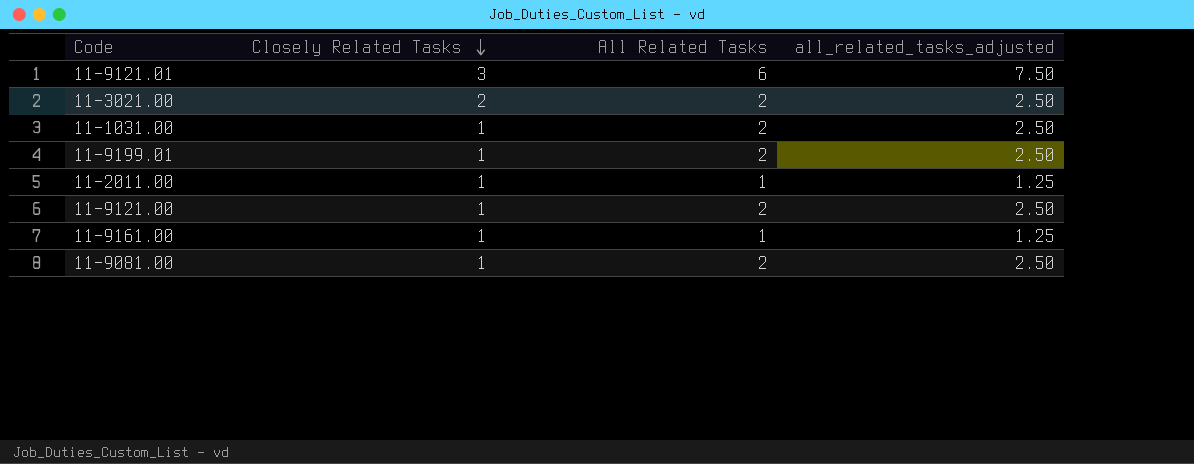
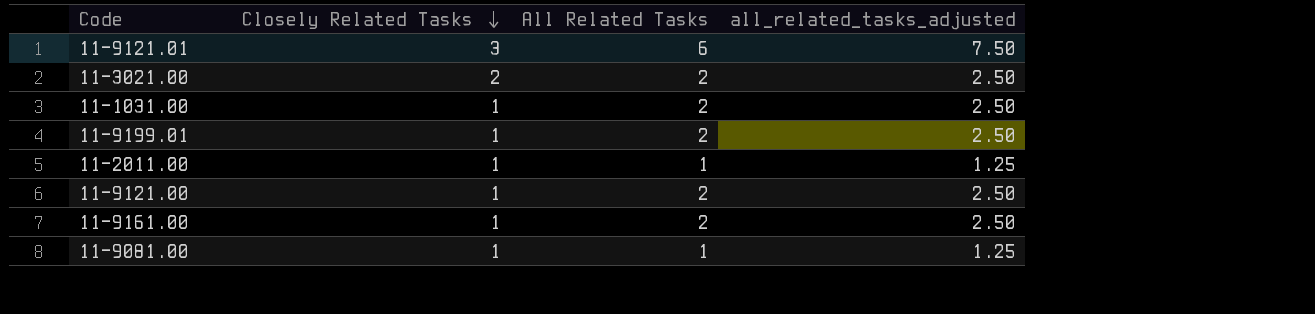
11-9161.00 | All Related Tasks: 1 -> 2
11-9161.00 | all_related_tasks_adjusted: 1.25 -> 2.50
11-9081.00 | All Related Tasks: 2 -> 1
11-9081.00 | all_related_tasks_adjusted: 2.50 -> 1.25

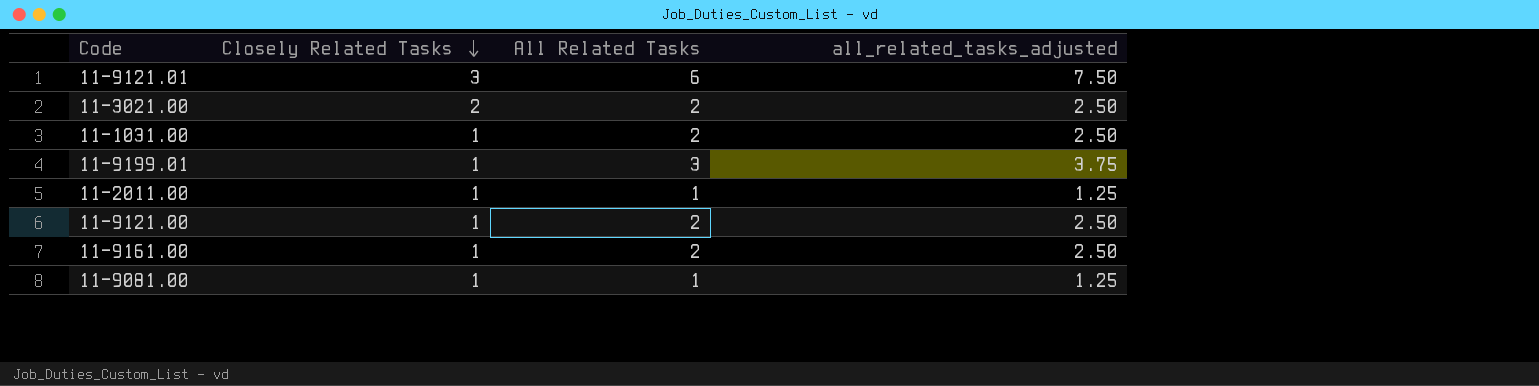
11-9199.01 | All Related Tasks: 2 -> 3
11-9199.01 | all_related_tasks_adjusted: 2.50 -> 3.75

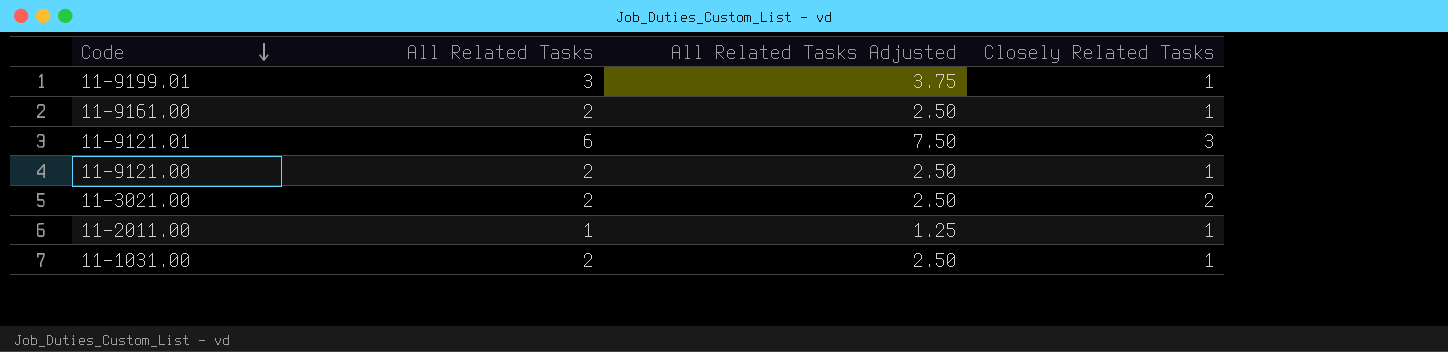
row order: Closely Related Tasks descending -> Code descending
column name: all_related_tasks_adjusted -> All Related Tasks Adjusted
column Closely Related Tasks | position: 2 -> 4
row 11-9081.00: 1 | 1 | 1.25 -> none

